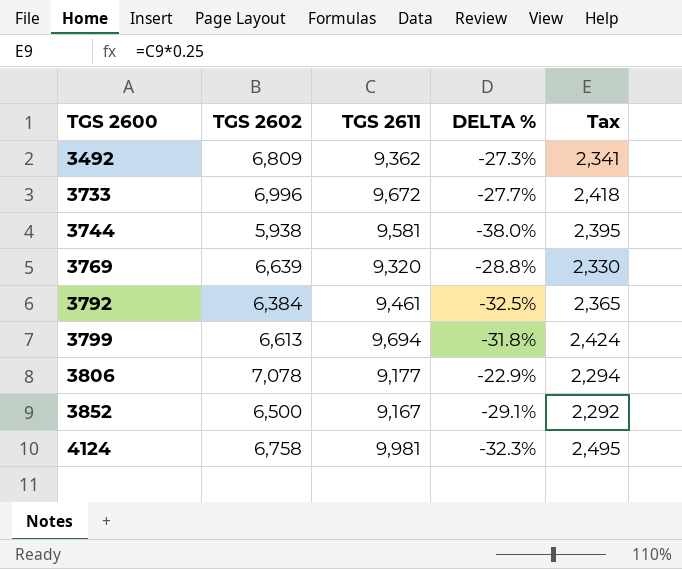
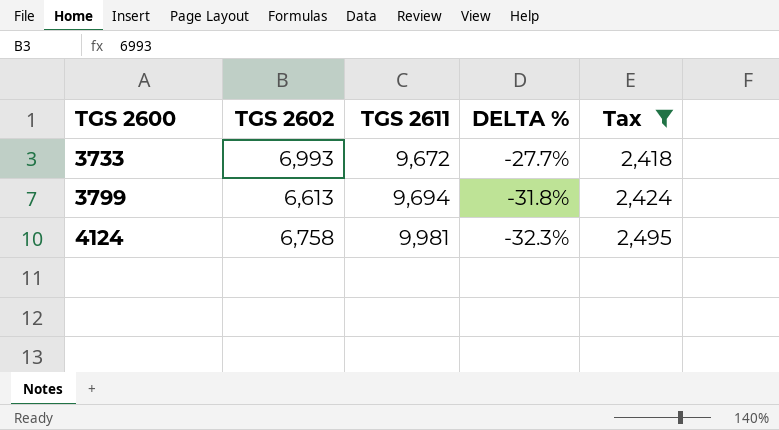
filter: none -> Tax >= 2,418
3733 | TGS 2602: 6,996 -> 6,993

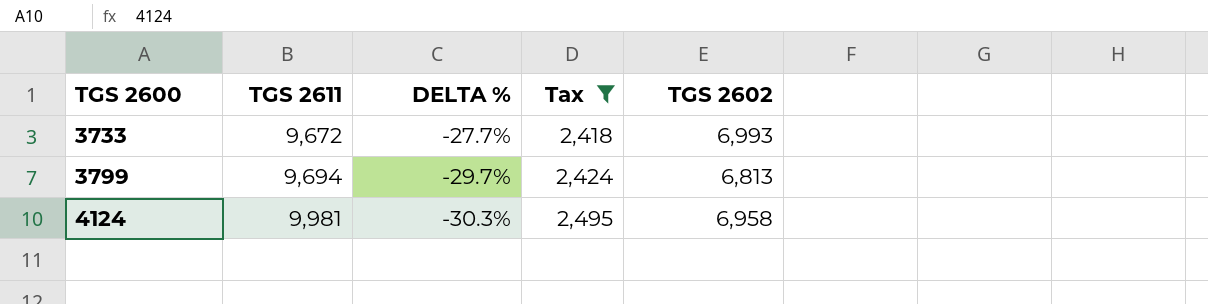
column TGS 2602 | position: 2 -> 5
3799 | DELTA %: -31.8% -> -29.7%
3799 | TGS 2602: 6,613 -> 6,813
4124 | DELTA %: -32.3% -> -30.3%
4124 | TGS 2602: 6,758 -> 6,958

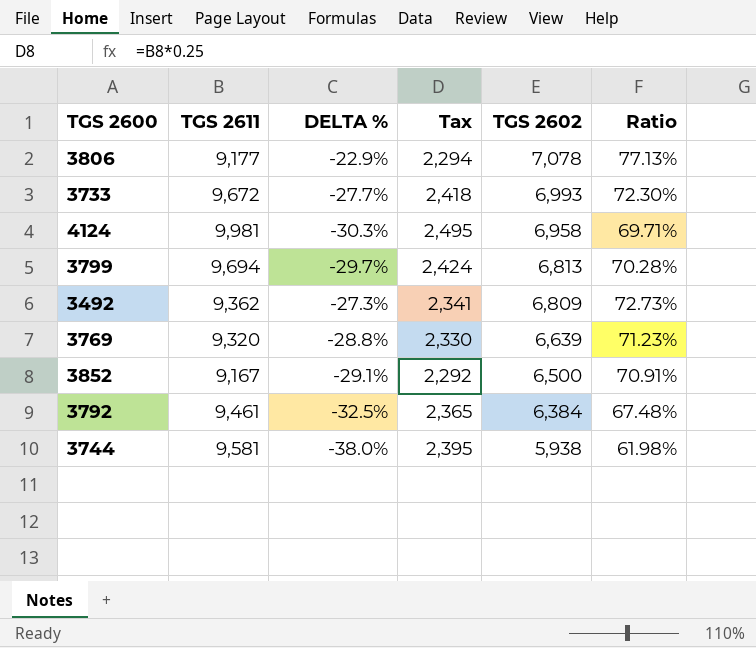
filter: Tax >= 2,418 -> none
row order: TGS 2600 ascending -> TGS 2602 descending
column Ratio | formula: none -> [TGS 2602] / [TGS 2611]

